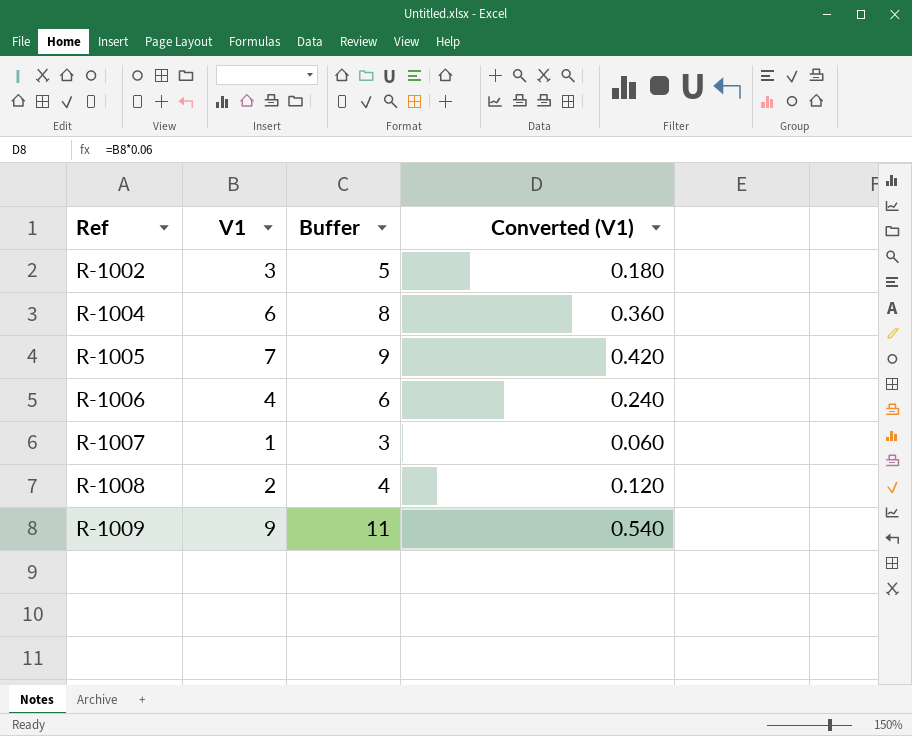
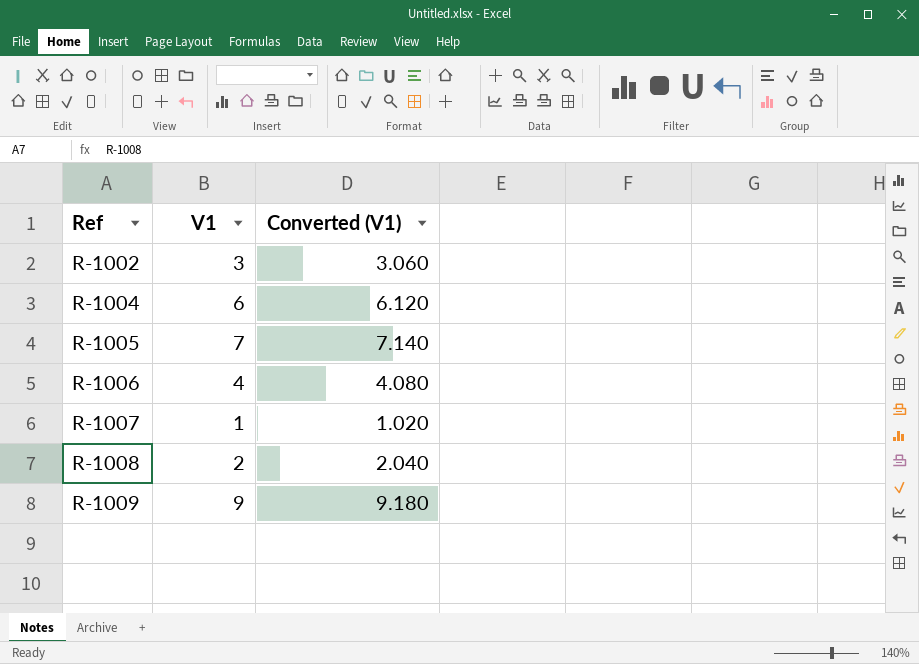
column Buffer | formula: [V1] + 2 -> none
column Converted (V1) | formula: [V1] * 0.06 -> [V1] * 1.02

